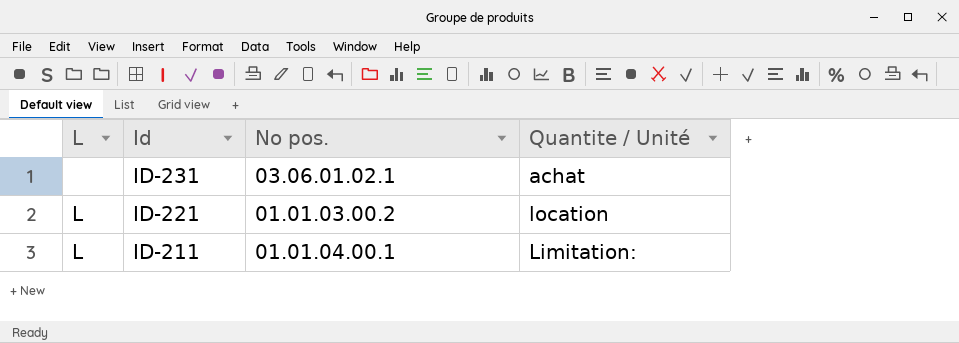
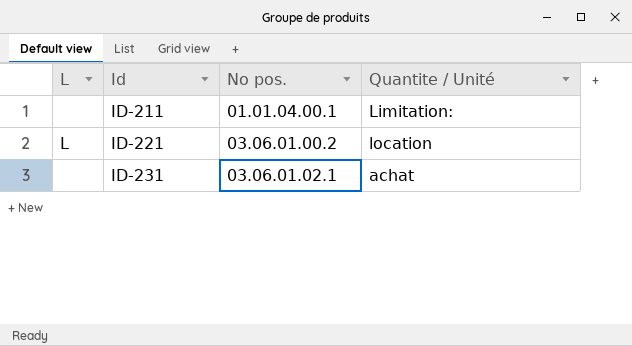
row order: Id descending -> Id ascending
ID-211 | L: L -> none
ID-221 | No pos.: 01.01.03.00.2 -> 03.06.01.00.2

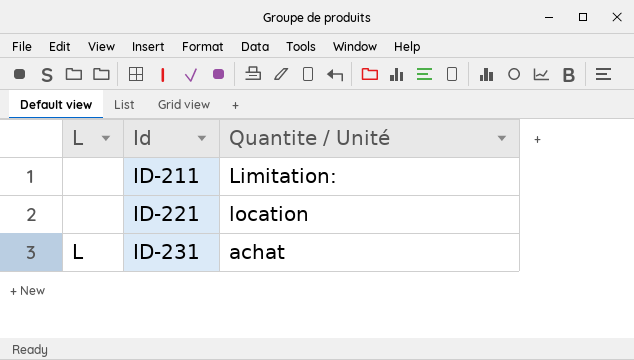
column No pos. | position: 3 -> none
ID-221 | L: L -> none
ID-231 | L: none -> L

